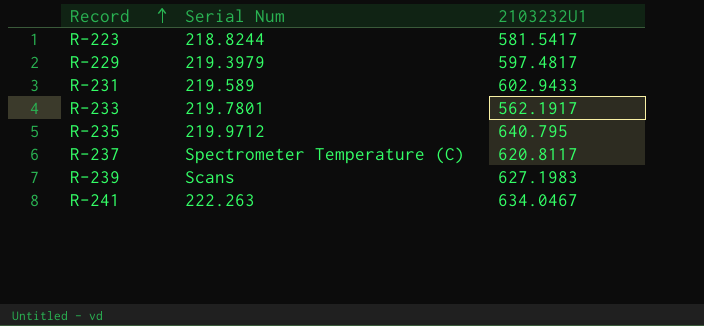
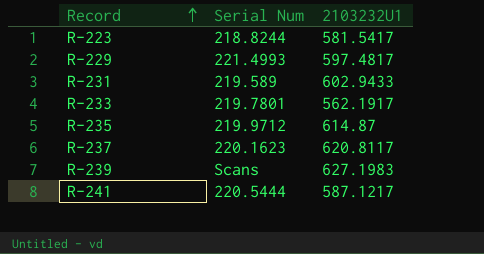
R-229 | Serial Num: 219.3979 -> 221.4993
R-235 | 2103232U1: 640.795 -> 614.87
R-237 | Serial Num: Spectrometer Temperature (C) -> 220.1623
R-241 | Serial Num: 222.263 -> 220.5444
R-241 | 2103232U1: 634.0467 -> 587.1217

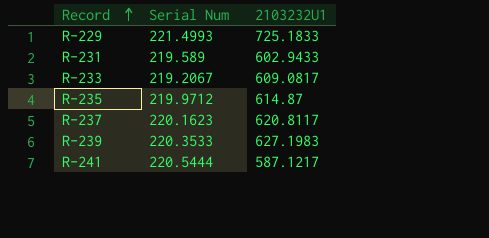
row R-223: 218.8244 | 581.5417 -> none
R-229 | 2103232U1: 597.4817 -> 725.1833
R-233 | Serial Num: 219.7801 -> 219.2067
R-233 | 2103232U1: 562.1917 -> 609.0817
R-239 | Serial Num: Scans -> 220.3533

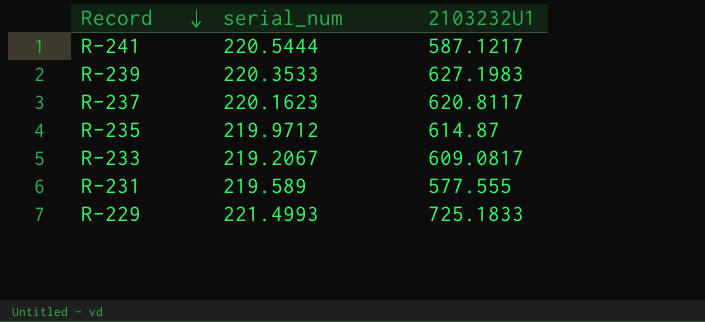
row order: Record ascending -> Record descending
column name: Serial Num -> serial_num
R-231 | 2103232U1: 602.9433 -> 577.555

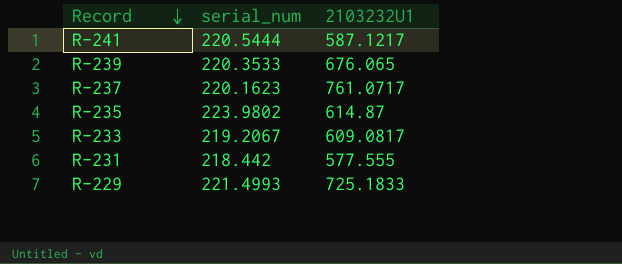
R-239 | 2103232U1: 627.1983 -> 676.065
R-237 | 2103232U1: 620.8117 -> 761.0717
R-235 | serial_num: 219.9712 -> 223.9802
R-231 | serial_num: 219.589 -> 218.442

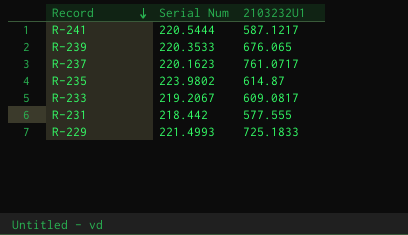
column name: serial_num -> Serial Num

